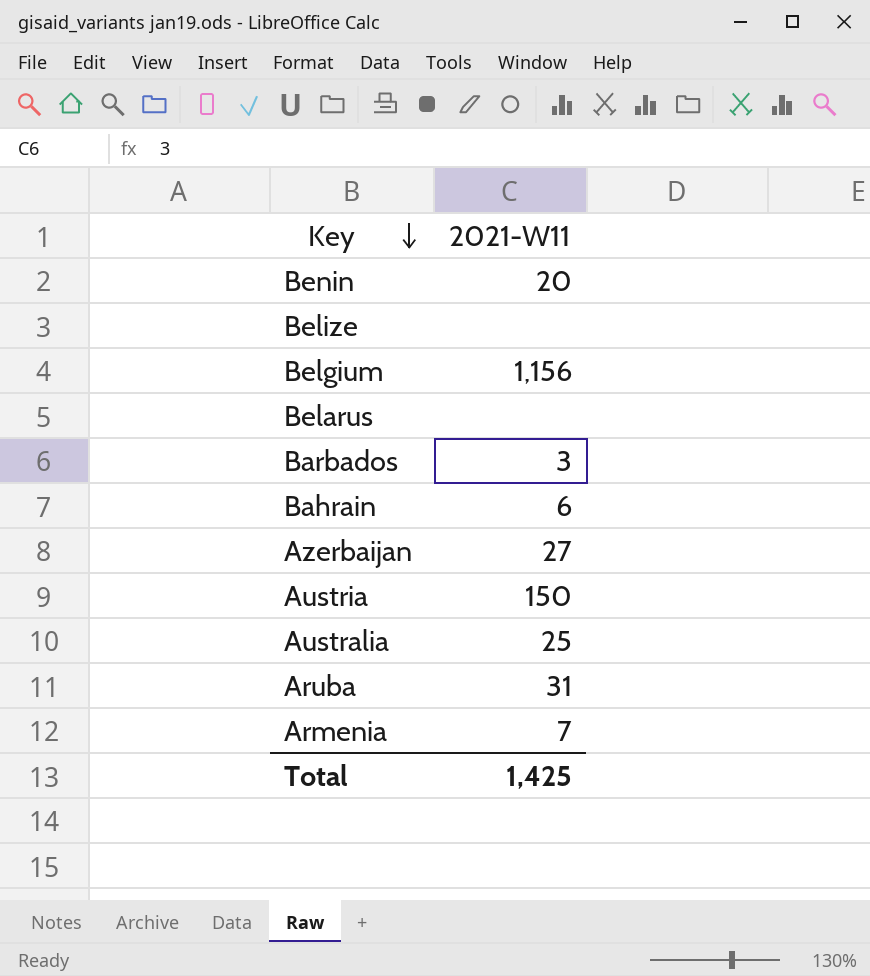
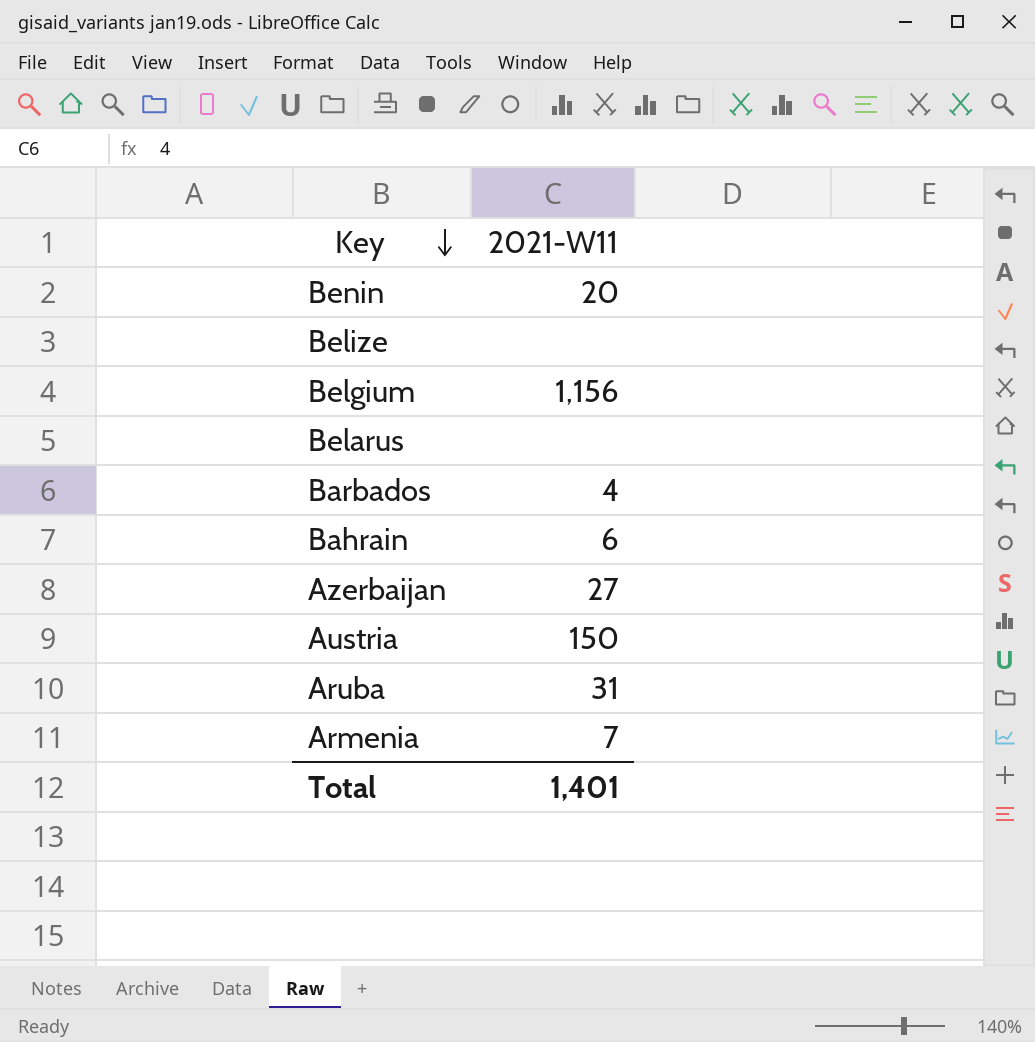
row Australia: 25 -> none
Barbados | 2021-W11: 3 -> 4
Total | 2021-W11: 1,425 -> 1,401

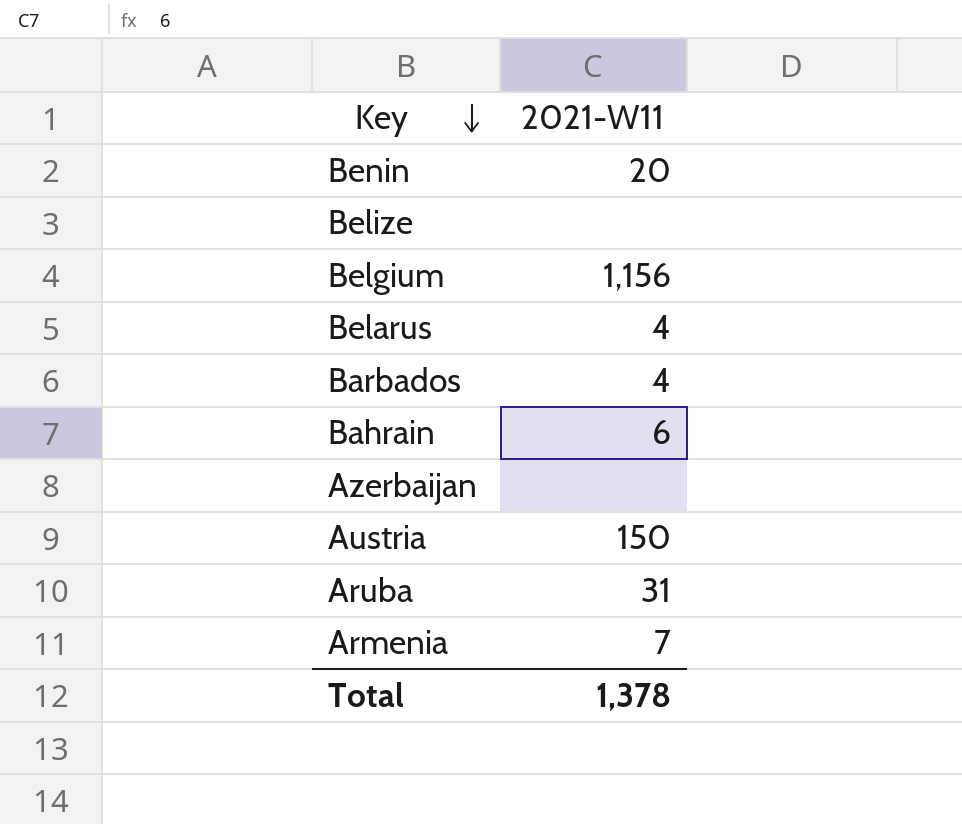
Belarus | 2021-W11: none -> 4
Azerbaijan | 2021-W11: 27 -> none
Total | 2021-W11: 1,401 -> 1,378

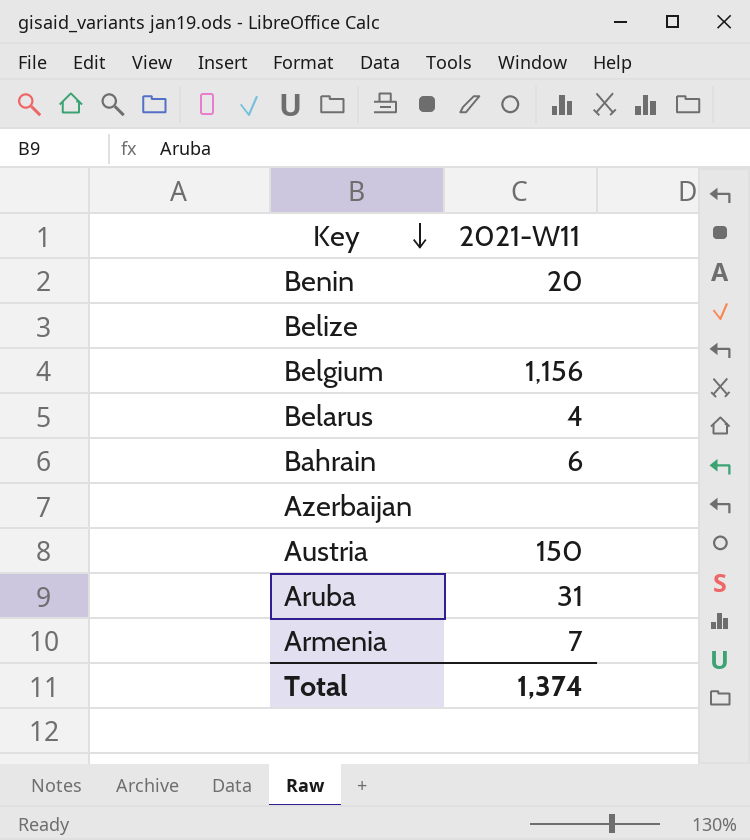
row Barbados: 4 -> none
Total | 2021-W11: 1,378 -> 1,374

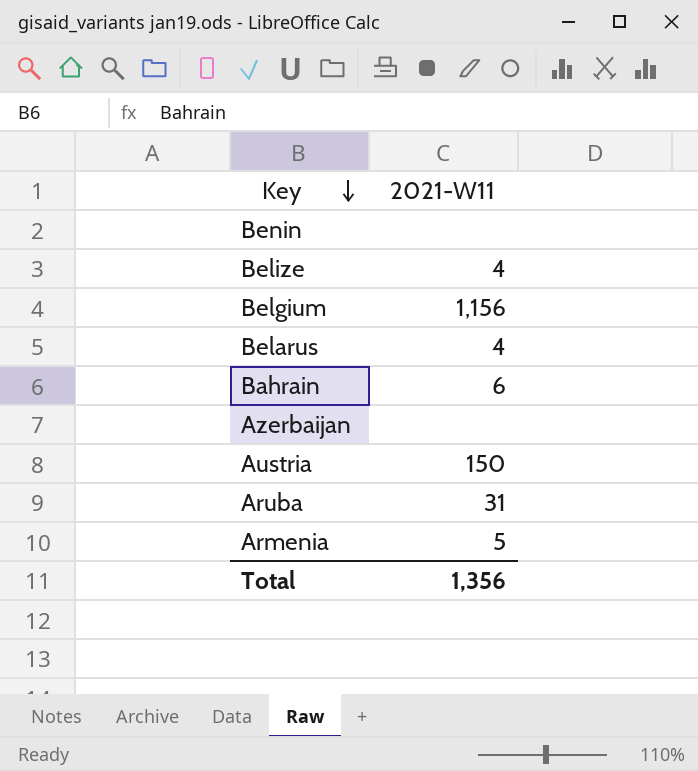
Benin | 2021-W11: 20 -> none
Belize | 2021-W11: none -> 4
Armenia | 2021-W11: 7 -> 5
Total | 2021-W11: 1,374 -> 1,356

